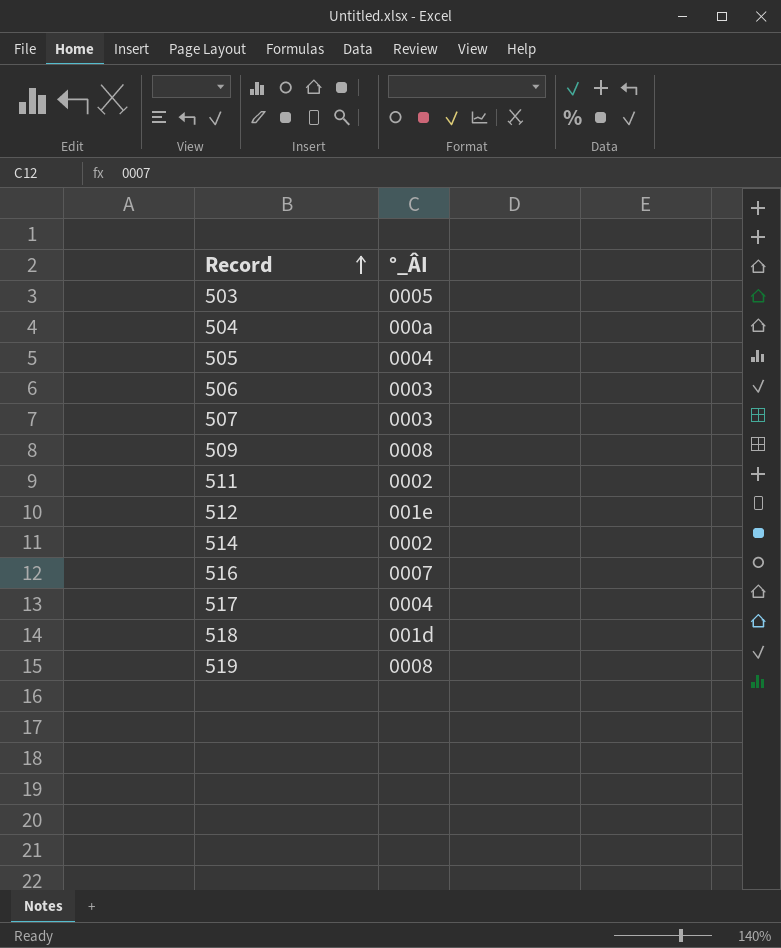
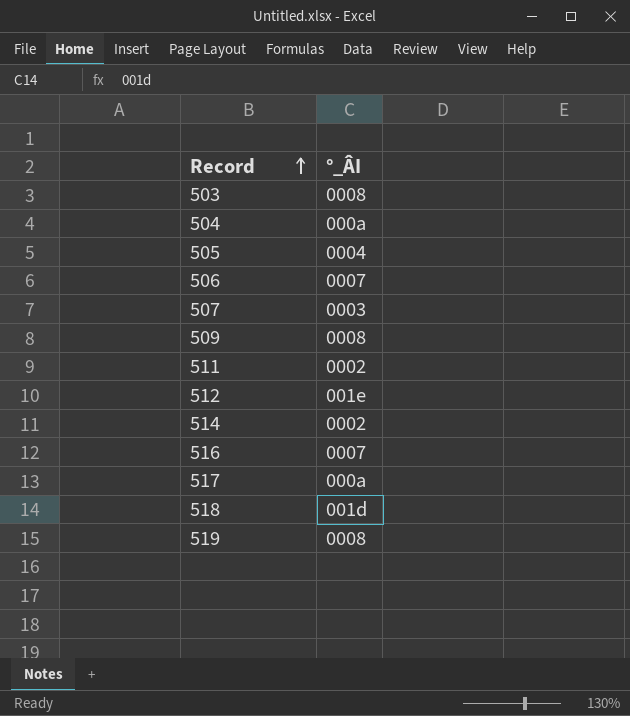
503 | °_ÂI: 0005 -> 0008
506 | °_ÂI: 0003 -> 0007
517 | °_ÂI: 0004 -> 000a

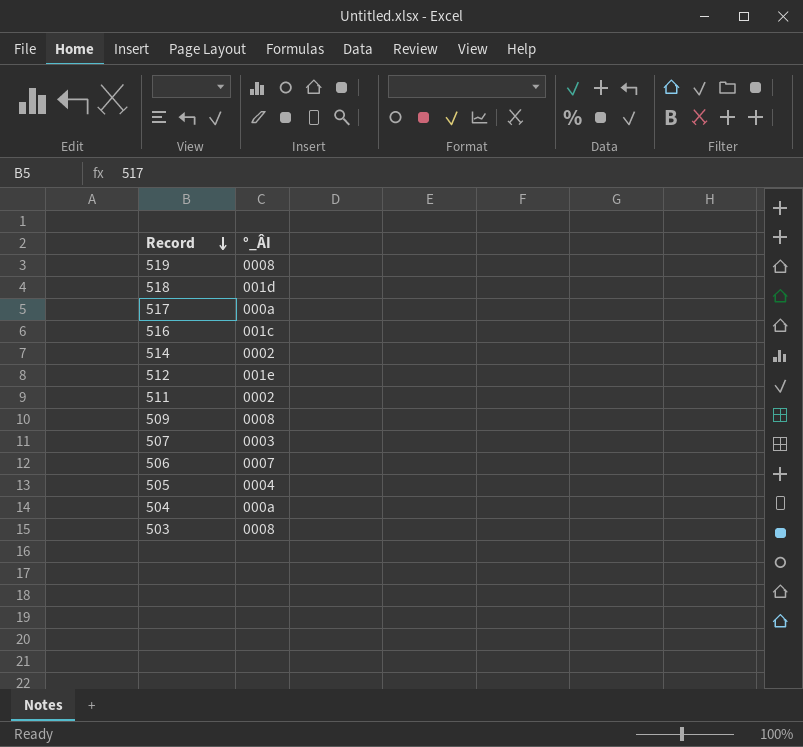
row order: Record ascending -> Record descending
516 | °_ÂI: 0007 -> 001c

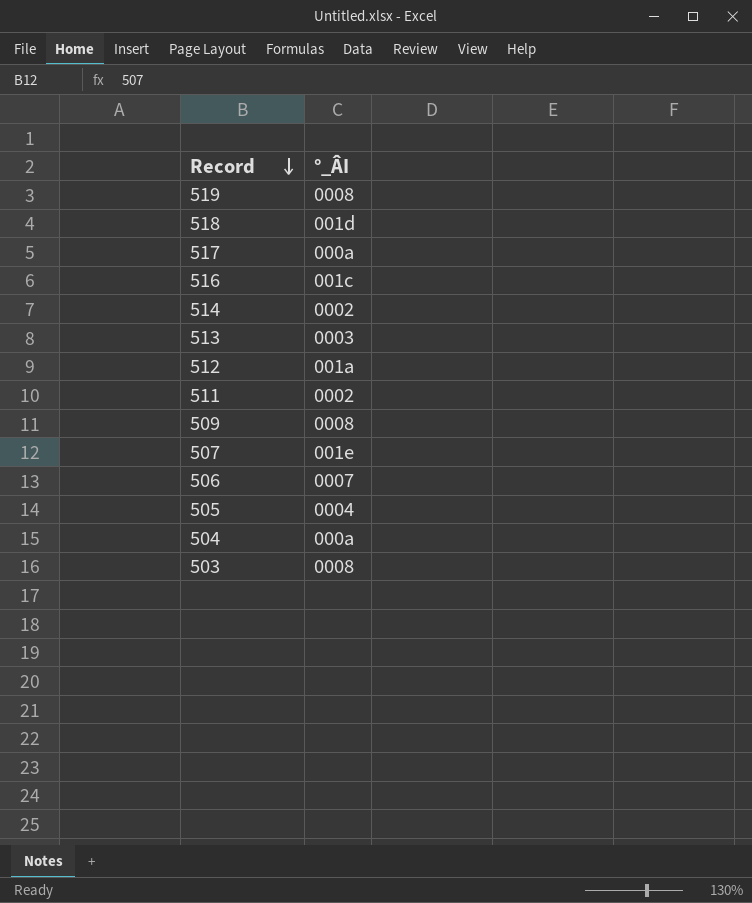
row 513: none -> 0003
512 | °_ÂI: 001e -> 001a
507 | °_ÂI: 0003 -> 001e

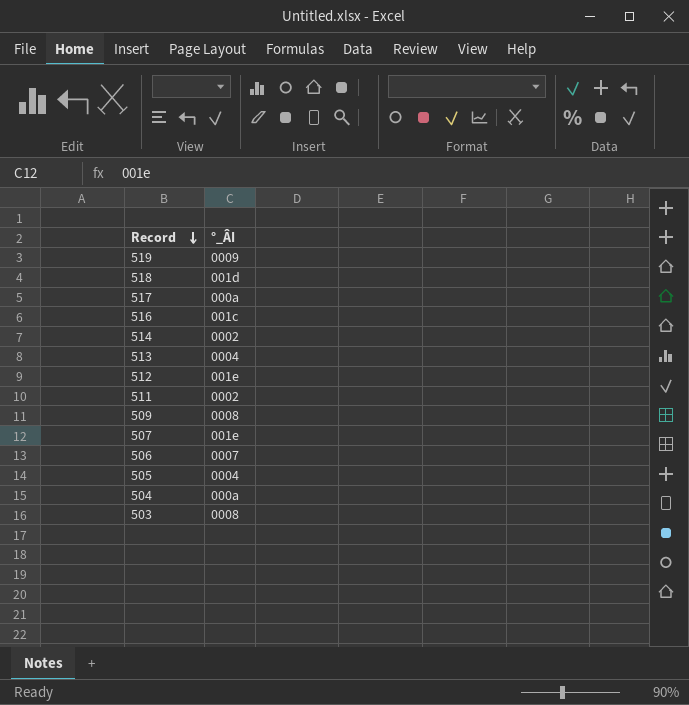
519 | °_ÂI: 0008 -> 0009
513 | °_ÂI: 0003 -> 0004
512 | °_ÂI: 001a -> 001e

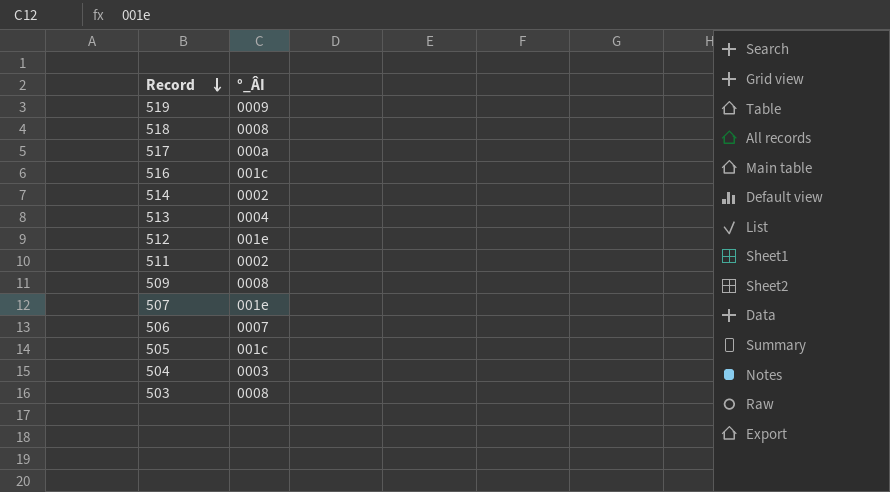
518 | °_ÂI: 001d -> 0008
505 | °_ÂI: 0004 -> 001c
504 | °_ÂI: 000a -> 0003

